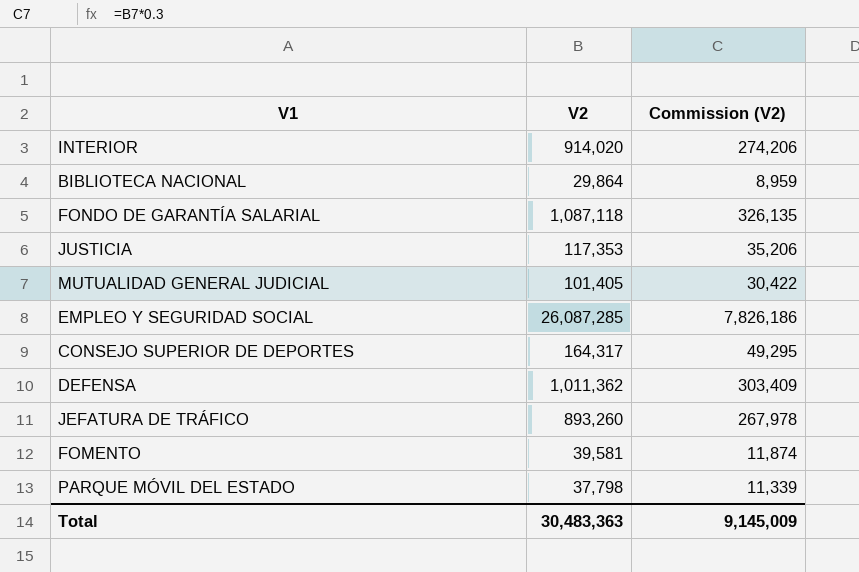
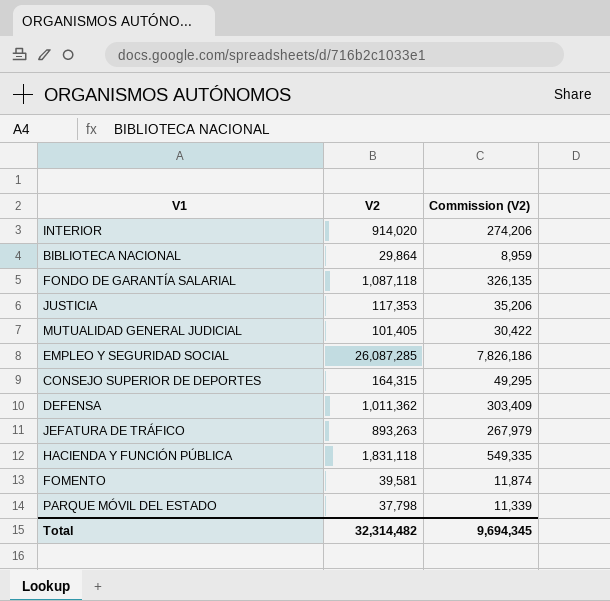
CONSEJO SUPERIOR DE DEPORTES | V2: 164,317 -> 164,315
JEFATURA DE TRÁFICO | V2: 893,260 -> 893,263
JEFATURA DE TRÁFICO | Commission (V2): 267,978 -> 267,979
row HACIENDA Y FUNCIÓN PÚBLICA: none -> 1,831,118 | 549,335
Total | V2: 30,483,363 -> 32,314,482
Total | Commission (V2): 9,145,009 -> 9,694,345

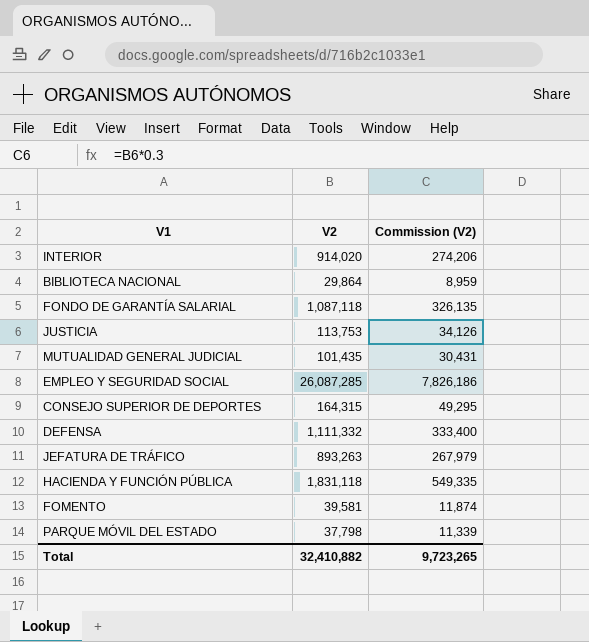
JUSTICIA | V2: 117,353 -> 113,753
JUSTICIA | Commission (V2): 35,206 -> 34,126
MUTUALIDAD GENERAL JUDICIAL | V2: 101,405 -> 101,435
MUTUALIDAD GENERAL JUDICIAL | Commission (V2): 30,422 -> 30,431
DEFENSA | V2: 1,011,362 -> 1,111,332
DEFENSA | Commission (V2): 303,409 -> 333,400
Total | V2: 32,314,482 -> 32,410,882
Total | Commission (V2): 9,694,345 -> 9,723,265

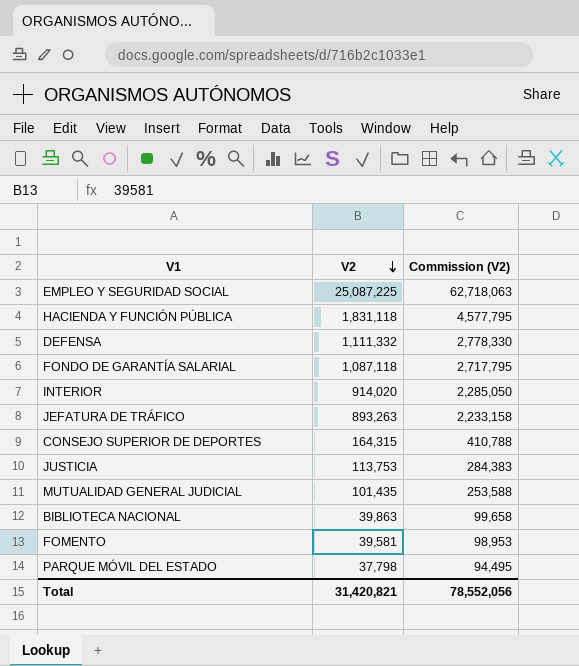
row order: none -> V2 descending
column Commission (V2) | formula: [V2] * 0.3 -> [V2] * 2.5
EMPLEO Y SEGURIDAD SOCIAL | V2: 26,087,285 -> 25,087,225
BIBLIOTECA NACIONAL | V2: 29,864 -> 39,863
Total | V2: 32,410,882 -> 31,420,821
Total | Commission (V2): 9,723,265 -> 78,552,056

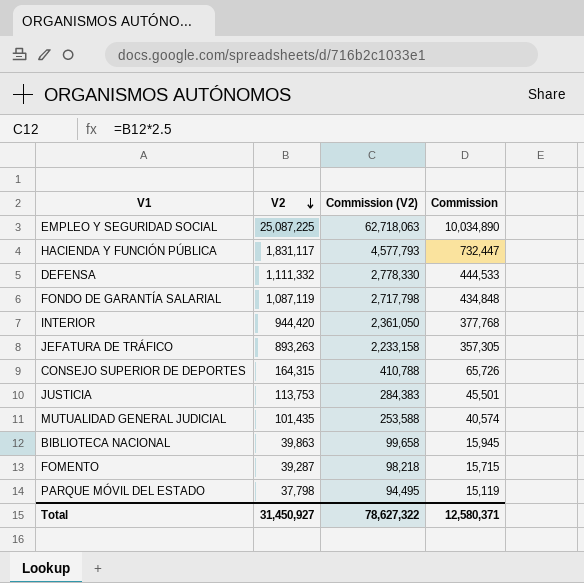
column Commission | formula: none -> [V2] * 0.4
HACIENDA Y FUNCIÓN PÚBLICA | V2: 1,831,118 -> 1,831,117
HACIENDA Y FUNCIÓN PÚBLICA | Commission (V2): 4,577,795 -> 4,577,793
FONDO DE GARANTÍA SALARIAL | V2: 1,087,118 -> 1,087,119
FONDO DE GARANTÍA SALARIAL | Commission (V2): 2,717,795 -> 2,717,798
INTERIOR | V2: 914,020 -> 944,420
INTERIOR | Commission (V2): 2,285,050 -> 2,361,050
FOMENTO | V2: 39,581 -> 39,287
FOMENTO | Commission (V2): 98,953 -> 98,218
Total | V2: 31,420,821 -> 31,450,927
Total | Commission (V2): 78,552,056 -> 78,627,322

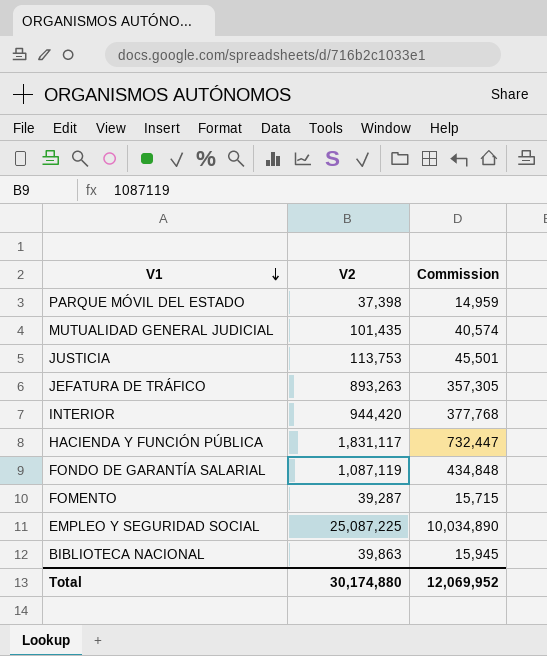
row order: V2 descending -> V1 descending
column Commission (V2) | formula: [V2] * 2.5 -> none
row DEFENSA: 1,111,332 | 2,778,330 | 444,533 -> none
row CONSEJO SUPERIOR DE DEPORTES: 164,315 | 410,788 | 65,726 -> none
PARQUE MÓVIL DEL ESTADO | V2: 37,798 -> 37,398
PARQUE MÓVIL DEL ESTADO | Commission: 15,119 -> 14,959
Total | V2: 31,450,927 -> 30,174,880
Total | Commission: 12,580,371 -> 12,069,952

